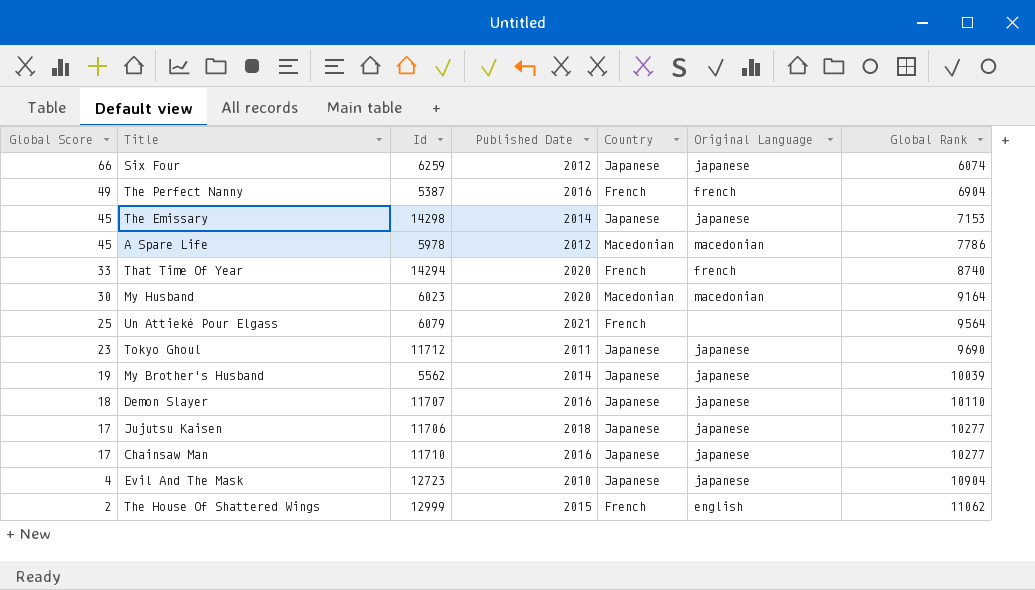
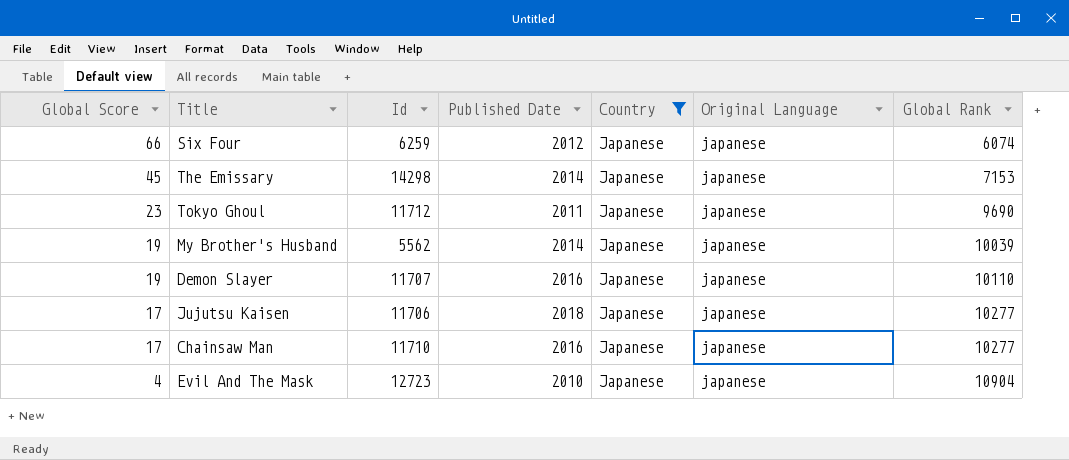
filter: none -> Country = Japanese
Demon Slayer | Global Score: 18 -> 19

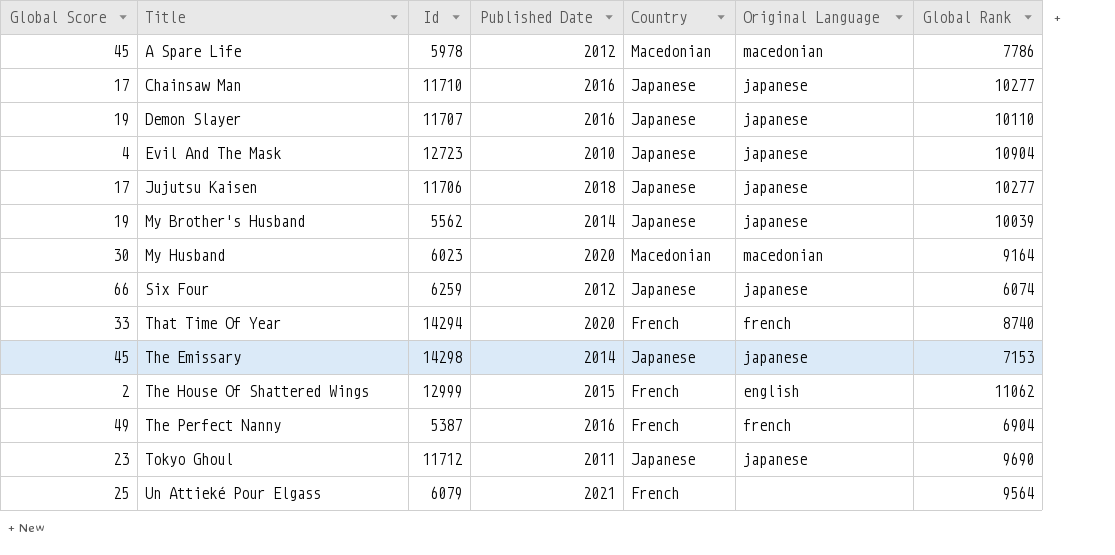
filter: Country = Japanese -> none
row order: Global Score descending -> Title ascending

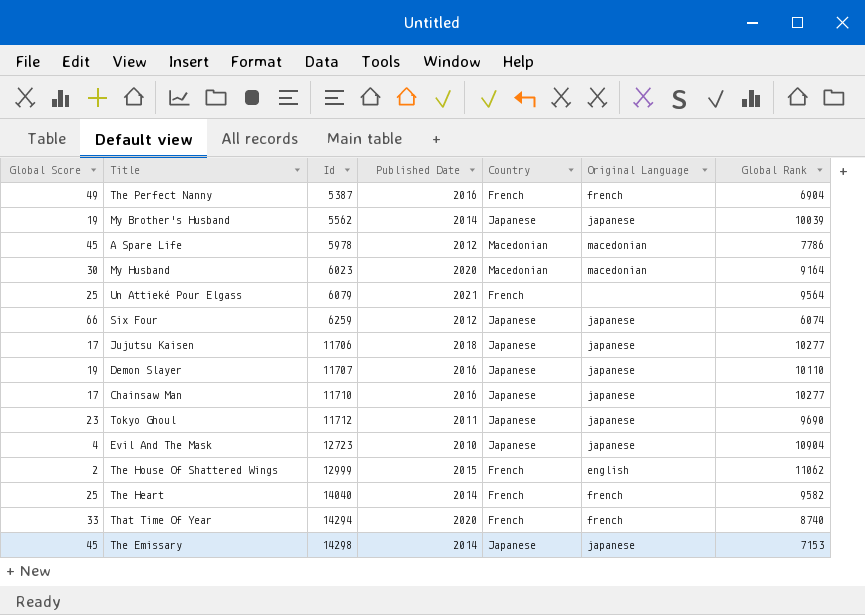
row order: Title ascending -> Id ascending
row The Heart: none -> 25 | 14040 | 2014 | French | french | 9582

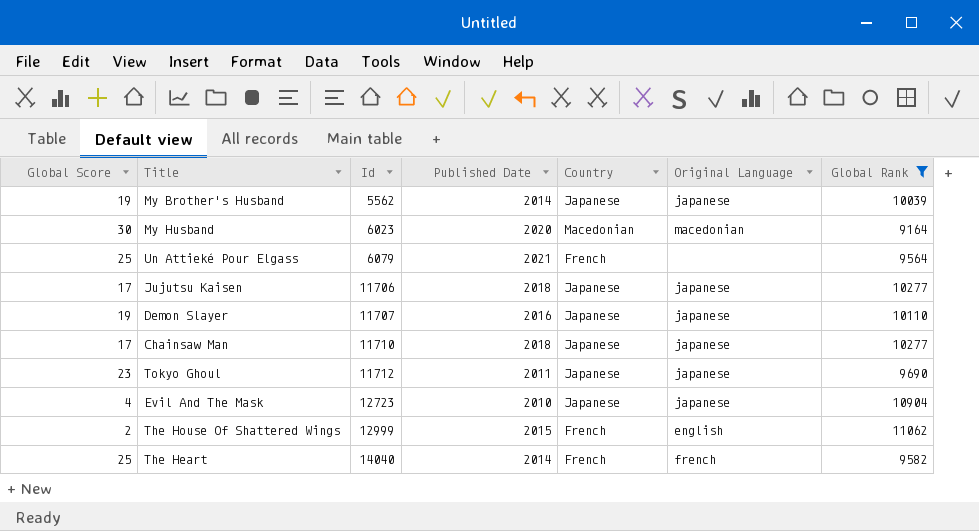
filter: none -> Global Rank >= 9164
Chainsaw Man | Published Date: 2016 -> 2018

